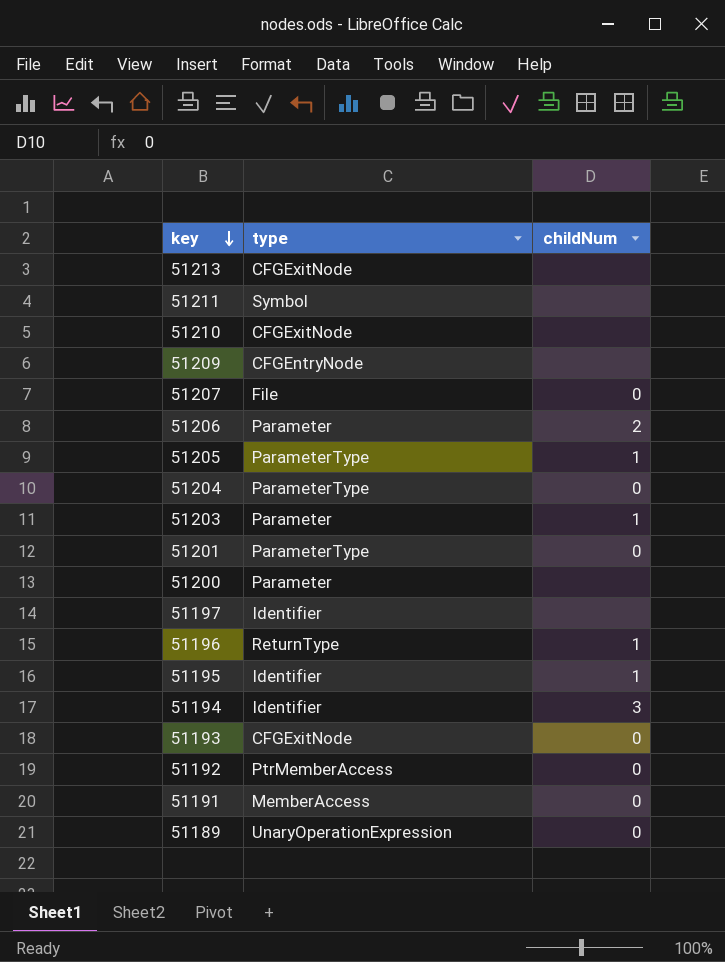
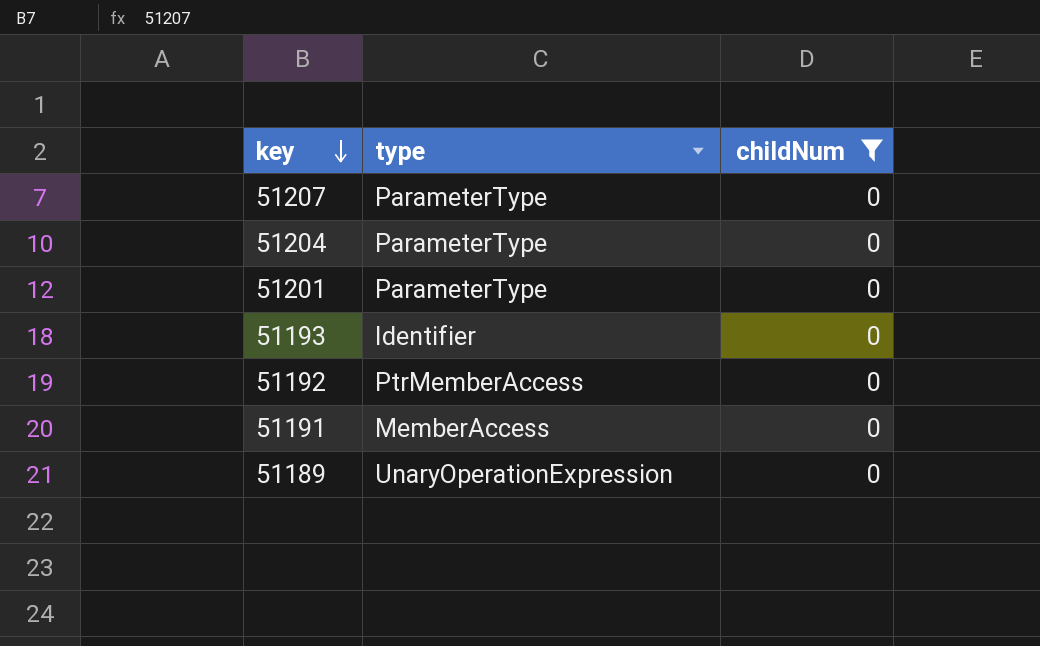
filter: none -> childNum = 0
51207 | type: File -> ParameterType
51193 | type: CFGExitNode -> Identifier

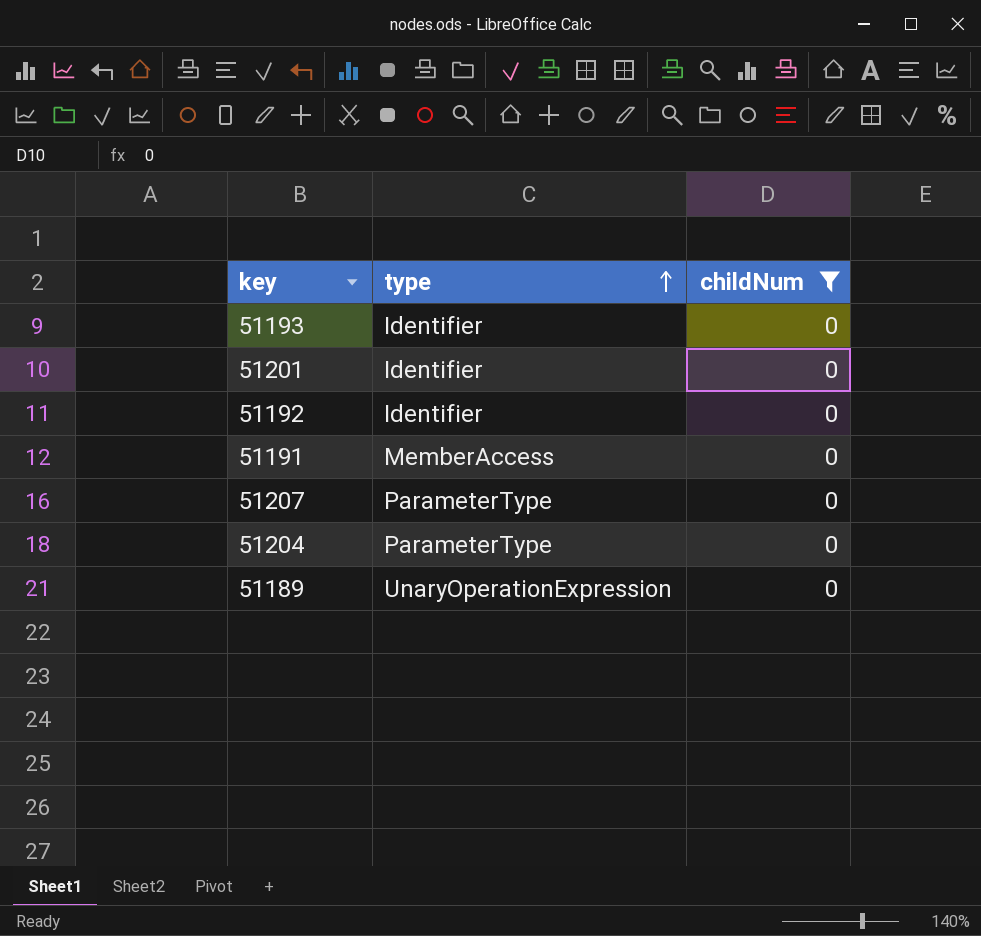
row order: key descending -> type ascending
51201 | type: ParameterType -> Identifier
51192 | type: PtrMemberAccess -> Identifier

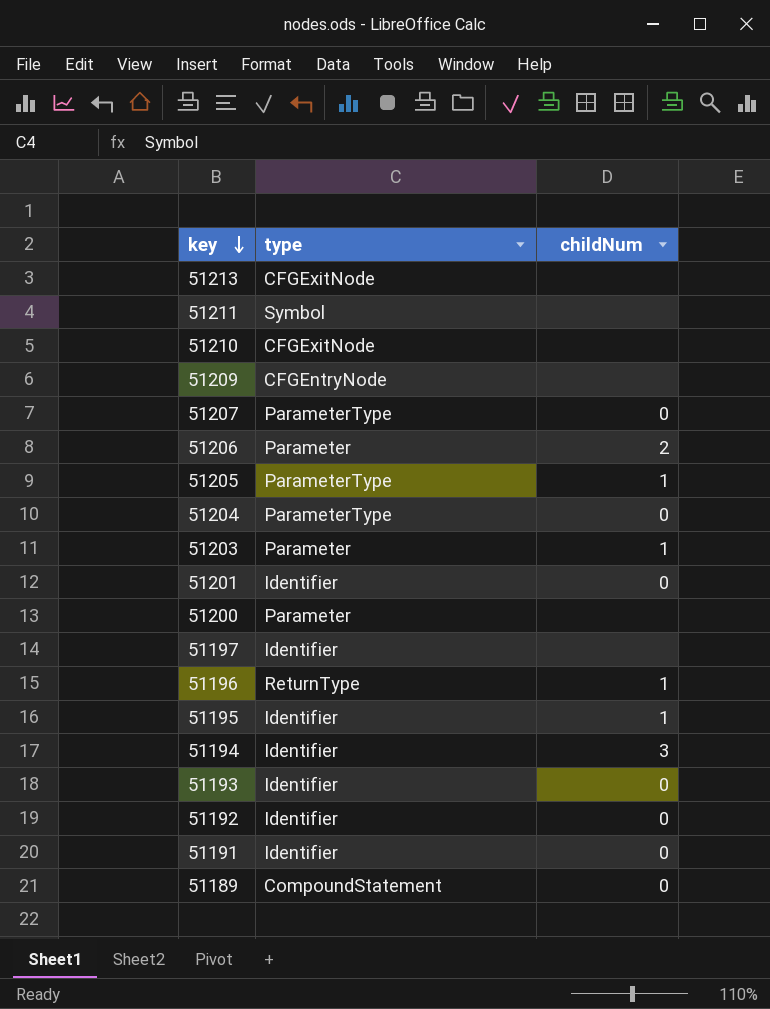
filter: childNum = 0 -> none
row order: type ascending -> key descending
51191 | type: MemberAccess -> Identifier
51189 | type: UnaryOperationExpression -> CompoundStatement

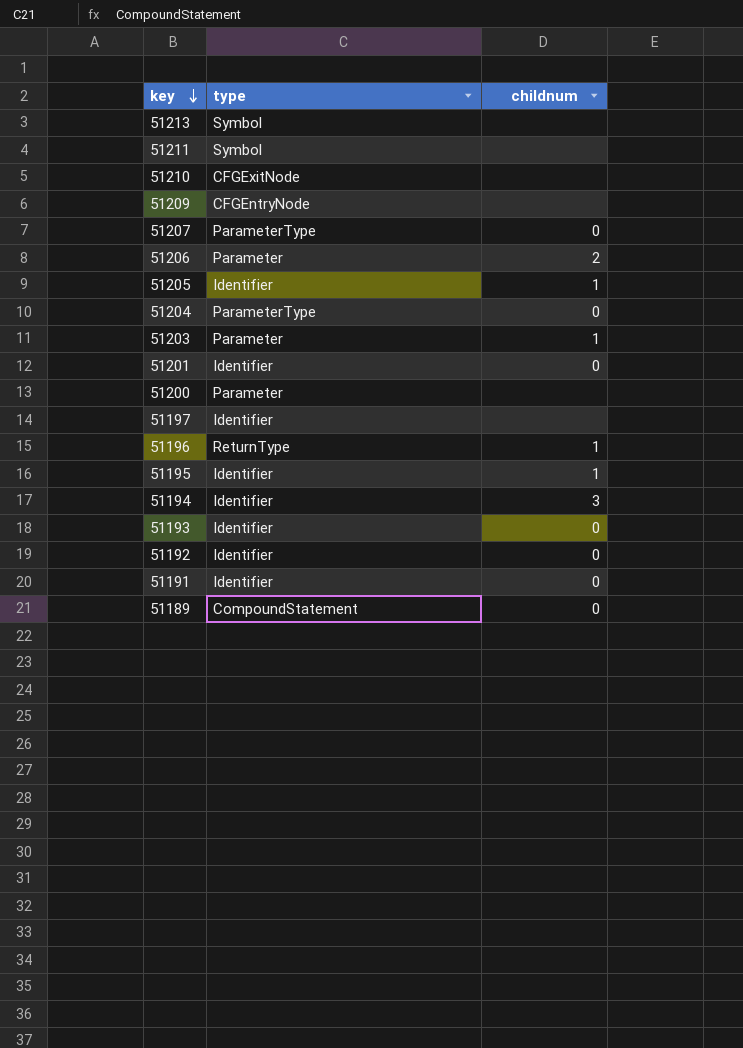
column name: childNum -> childnum
51213 | type: CFGExitNode -> Symbol
51205 | type: ParameterType -> Identifier

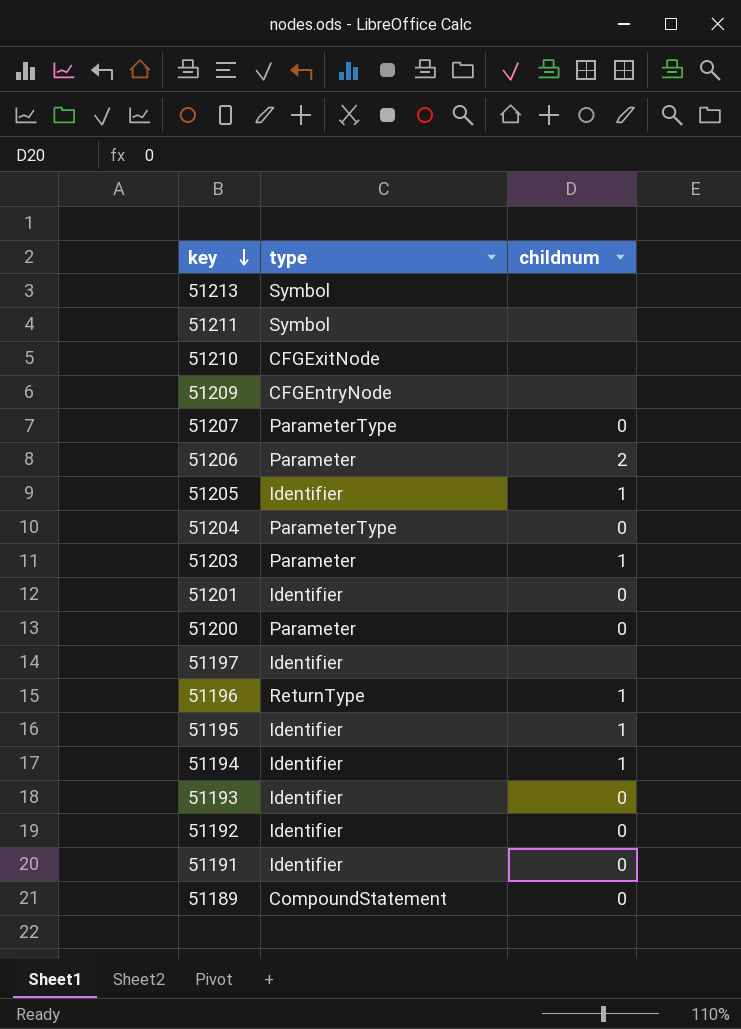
51200 | childnum: none -> 0
51194 | childnum: 3 -> 1

